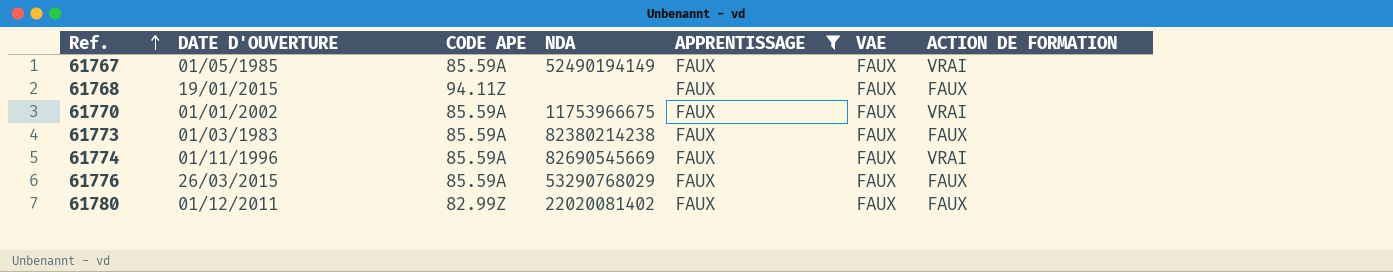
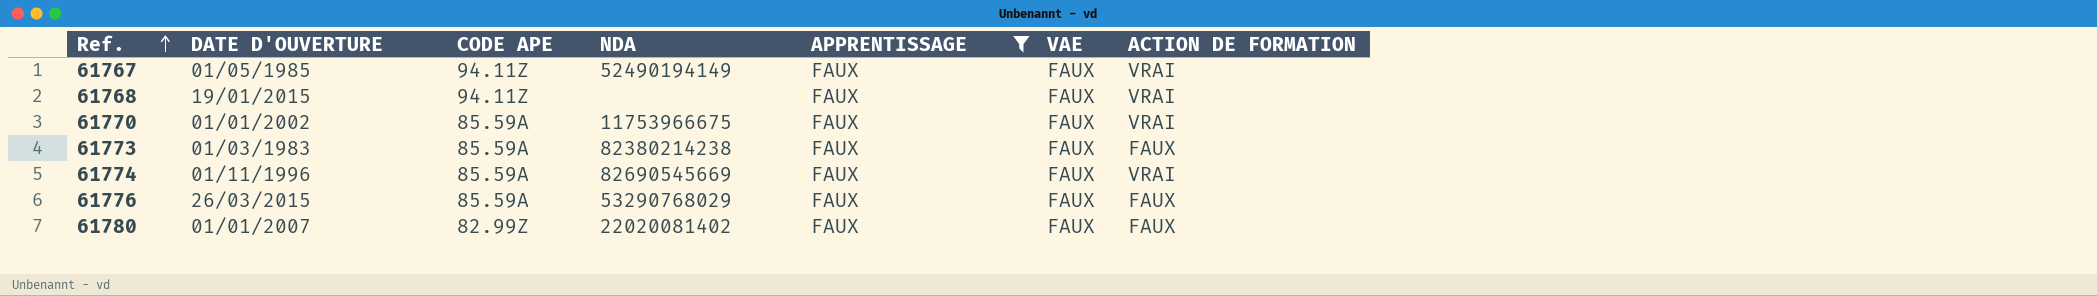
61767 | CODE APE: 85.59A -> 94.11Z
61768 | ACTION DE FORMATION: FAUX -> VRAI
61780 | DATE D'OUVERTURE: 01/12/2011 -> 01/01/2007

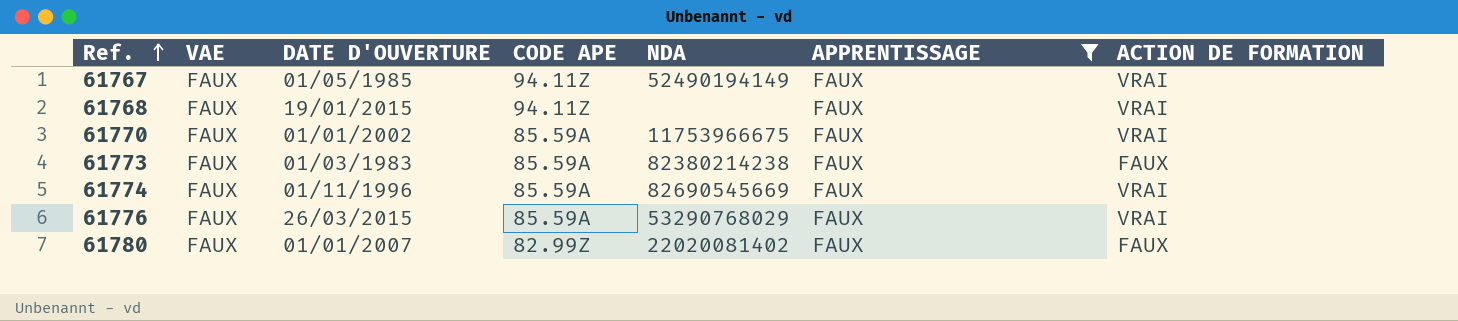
column VAE | position: 6 -> 2
61776 | ACTION DE FORMATION: FAUX -> VRAI

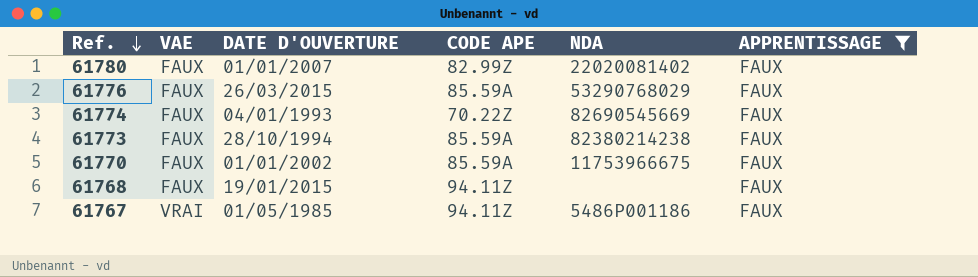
row order: Ref. ascending -> Ref. descending
column ACTION DE FORMATION | position: 7 -> none
61774 | DATE D'OUVERTURE: 01/11/1996 -> 04/01/1993
61774 | CODE APE: 85.59A -> 70.22Z
61773 | DATE D'OUVERTURE: 01/03/1983 -> 28/10/1994
61767 | VAE: FAUX -> VRAI
61767 | NDA: 52490194149 -> 5486P001186

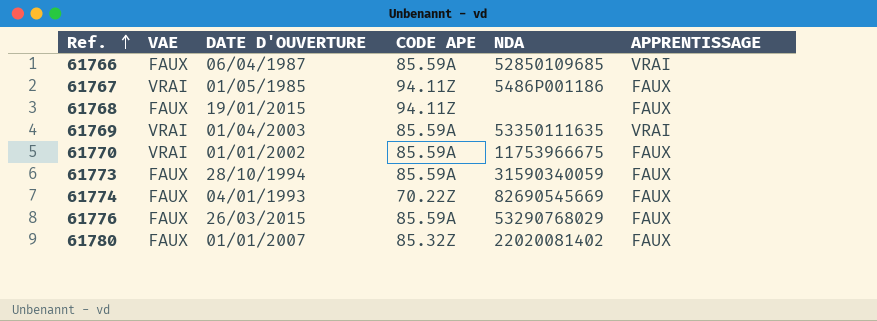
filter: APPRENTISSAGE = FAUX -> none
row order: Ref. descending -> Ref. ascending
61770 | VAE: FAUX -> VRAI
61773 | NDA: 82380214238 -> 31590340059
61780 | CODE APE: 82.99Z -> 85.32Z

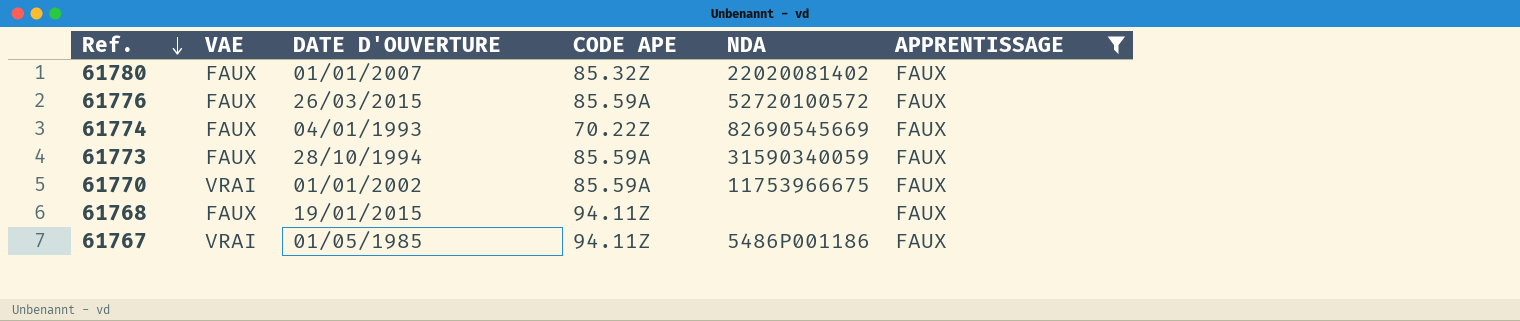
filter: none -> APPRENTISSAGE = FAUX
row order: Ref. ascending -> Ref. descending
61776 | NDA: 53290768029 -> 52720100572

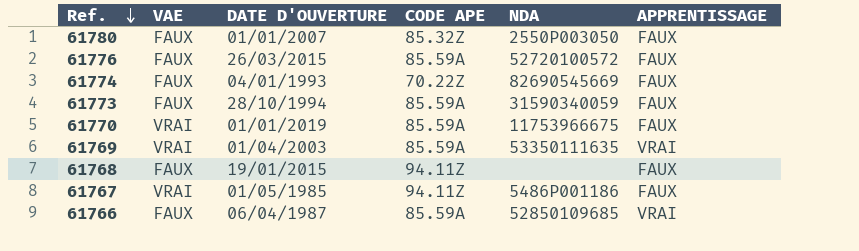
filter: APPRENTISSAGE = FAUX -> none
61780 | NDA: 22020081402 -> 2550P003050
61770 | DATE D'OUVERTURE: 01/01/2002 -> 01/01/2019

